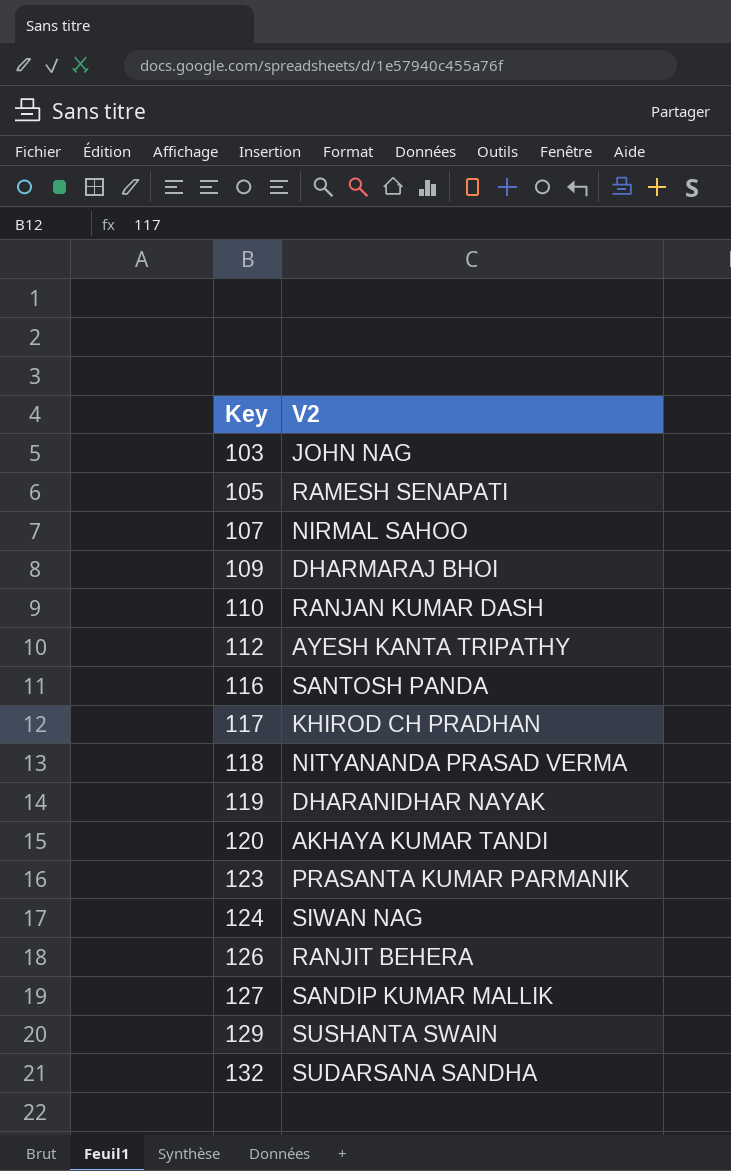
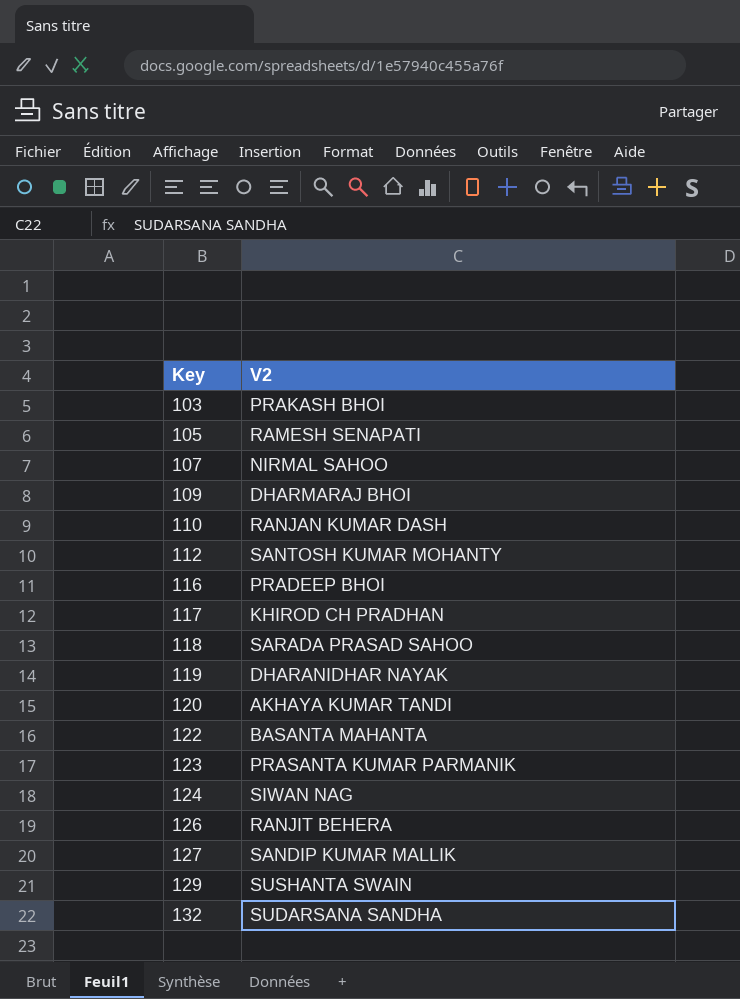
103 | V2: JOHN NAG -> PRAKASH BHOI
112 | V2: AYESH KANTA TRIPATHY -> SANTOSH KUMAR MOHANTY
116 | V2: SANTOSH PANDA -> PRADEEP BHOI
118 | V2: NITYANANDA PRASAD VERMA -> SARADA PRASAD SAHOO
row 122: none -> BASANTA MAHANTA

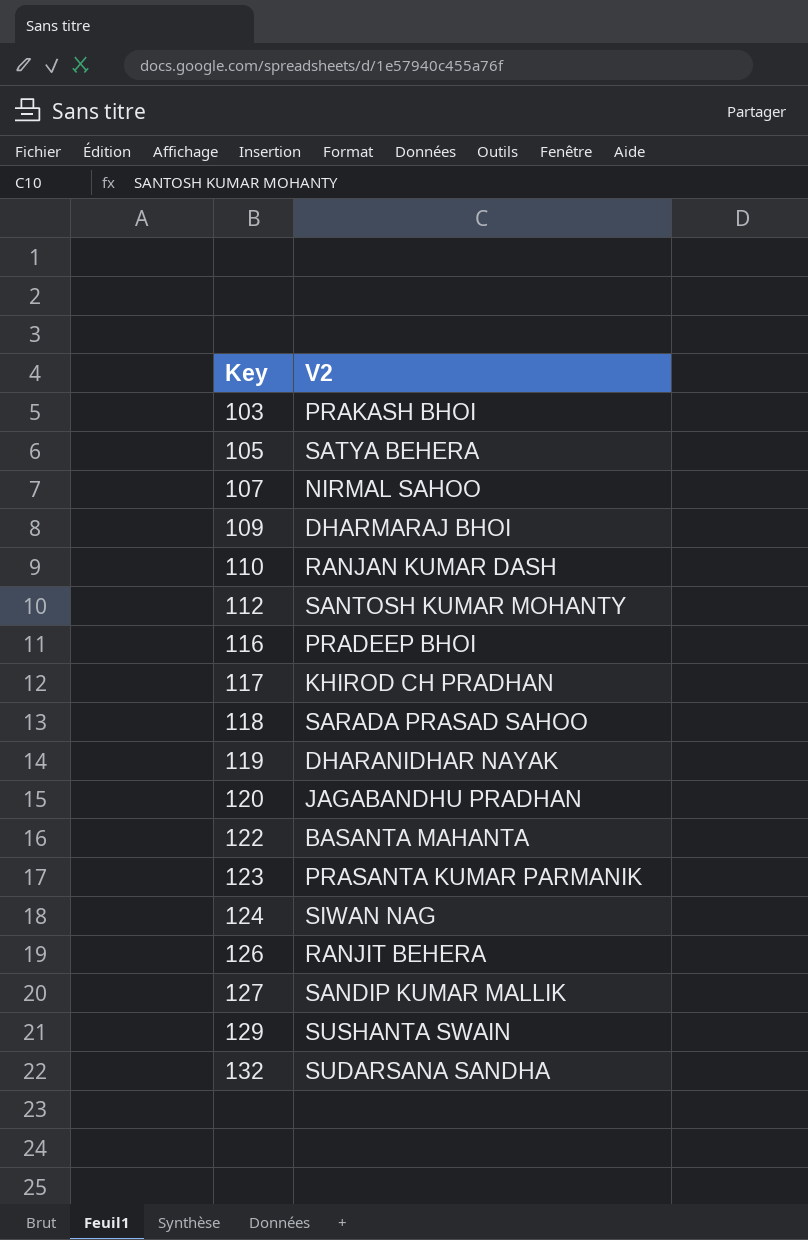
105 | V2: RAMESH SENAPATI -> SATYA BEHERA
120 | V2: AKHAYA KUMAR TANDI -> JAGABANDHU PRADHAN

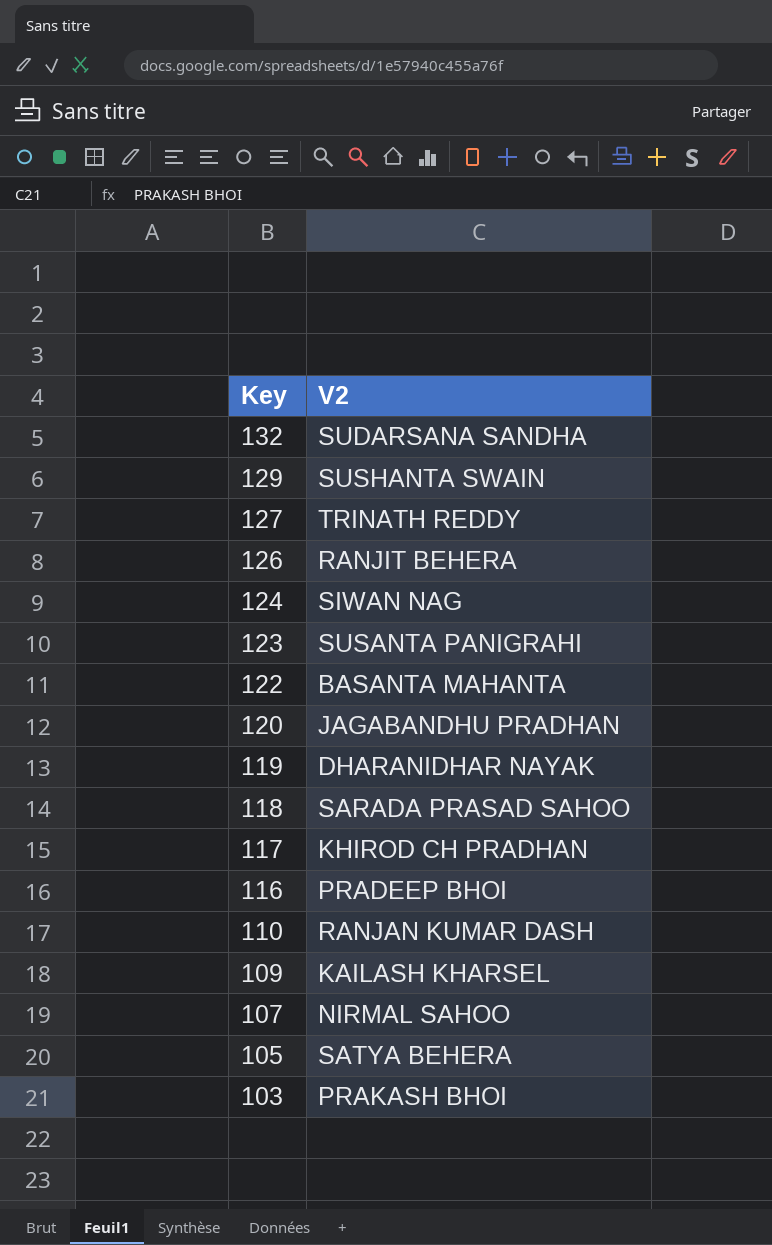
row order: Key ascending -> Key descending
row 112: SANTOSH KUMAR MOHANTY -> none
127 | V2: SANDIP KUMAR MALLIK -> TRINATH REDDY
123 | V2: PRASANTA KUMAR PARMANIK -> SUSANTA PANIGRAHI
109 | V2: DHARMARAJ BHOI -> KAILASH KHARSEL

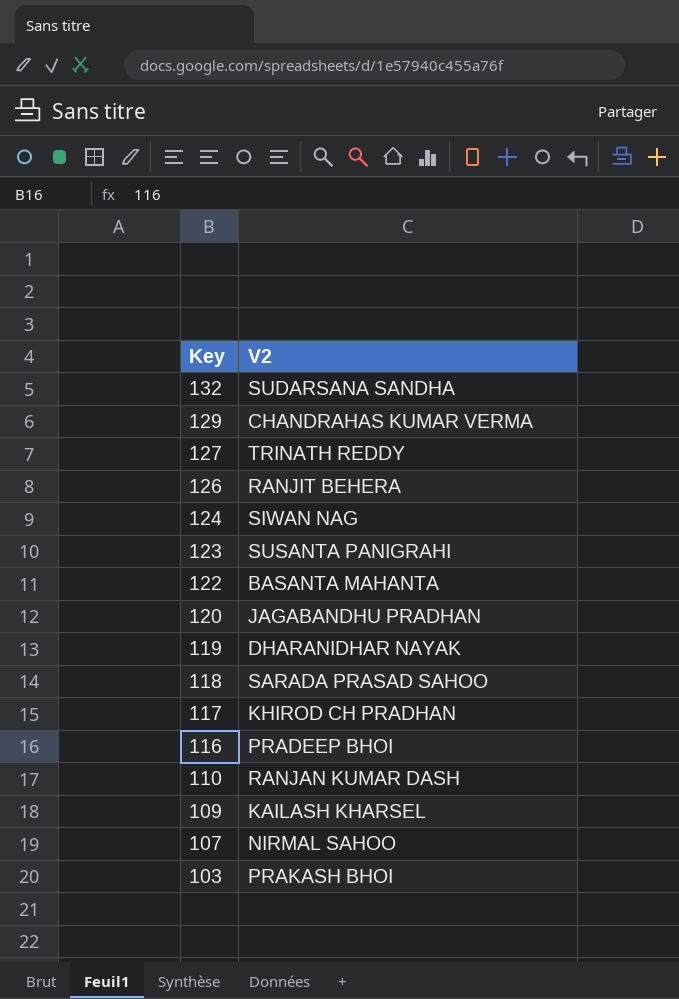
row 105: SATYA BEHERA -> none
129 | V2: SUSHANTA SWAIN -> CHANDRAHAS KUMAR VERMA

